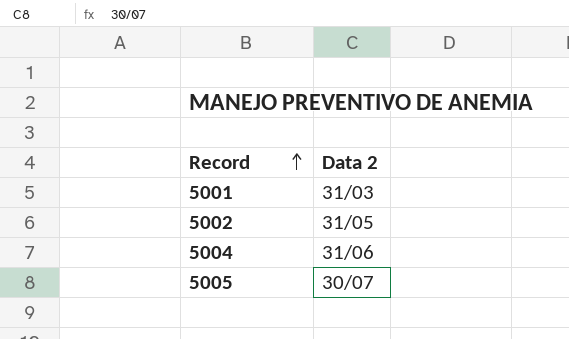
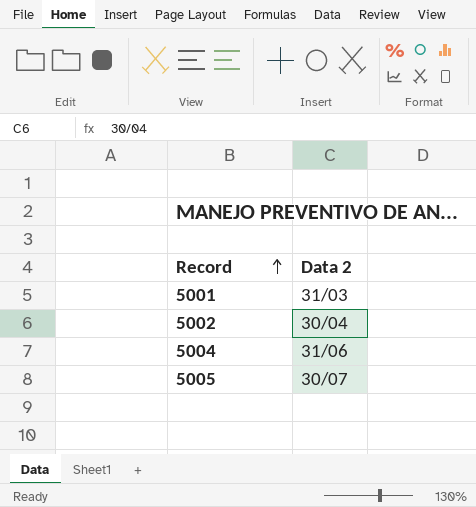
5002 | Data 2: 31/05 -> 30/04

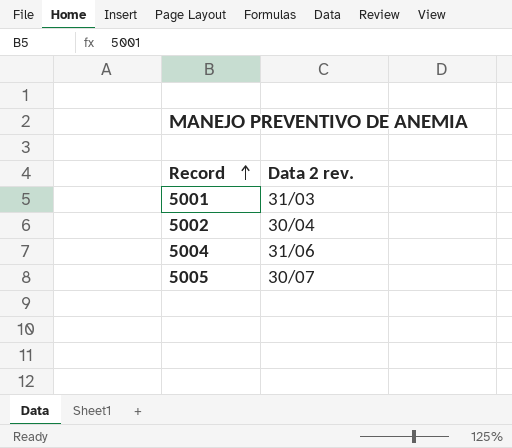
column name: Data 2 -> Data 2 rev.

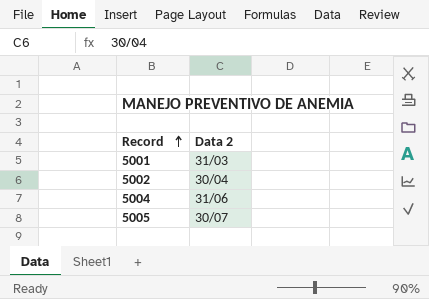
column name: Data 2 rev. -> Data 2

